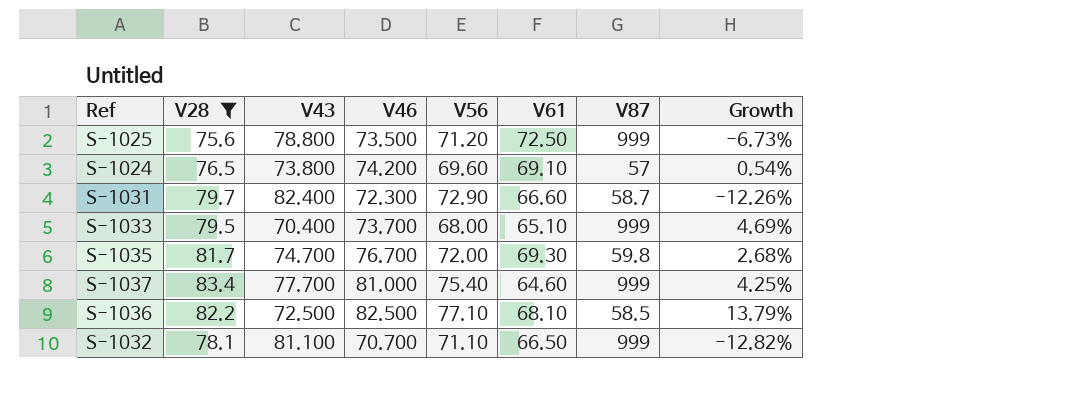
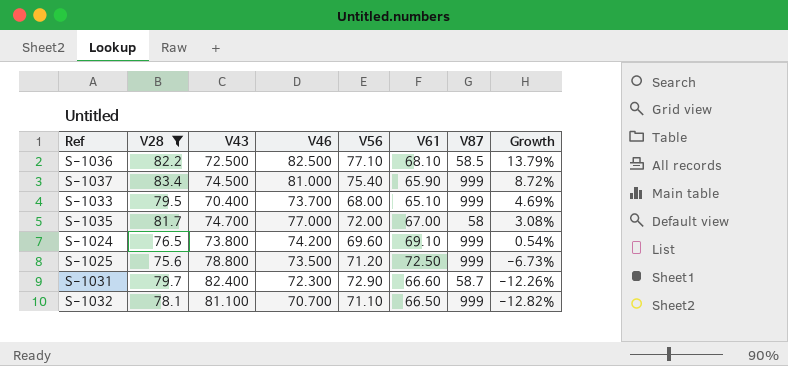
row order: none -> Growth descending
S-1037 | V43: 77.700 -> 74.500
S-1037 | V61: 64.60 -> 65.90
S-1037 | Growth: 4.25% -> 8.72%
S-1035 | V46: 76.700 -> 77.000
S-1035 | V61: 69.30 -> 67.00
S-1035 | V87: 59.8 -> 58
S-1035 | Growth: 2.68% -> 3.08%
S-1024 | V87: 57 -> 999

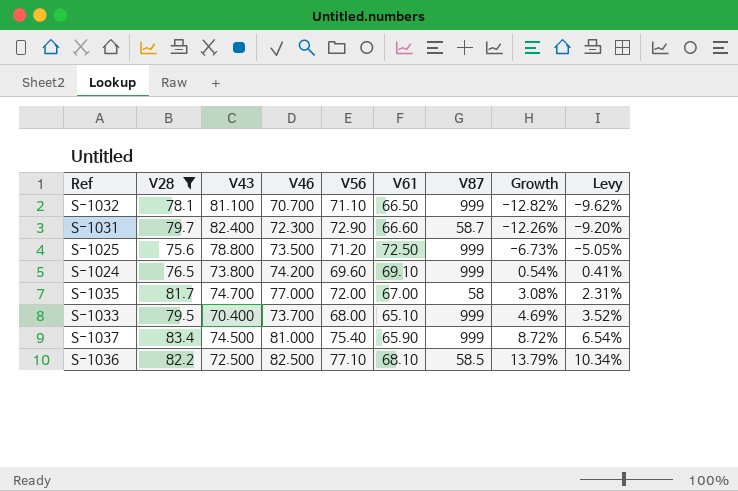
row order: Growth descending -> Growth ascending
column Levy | formula: none -> [Growth] * 0.75

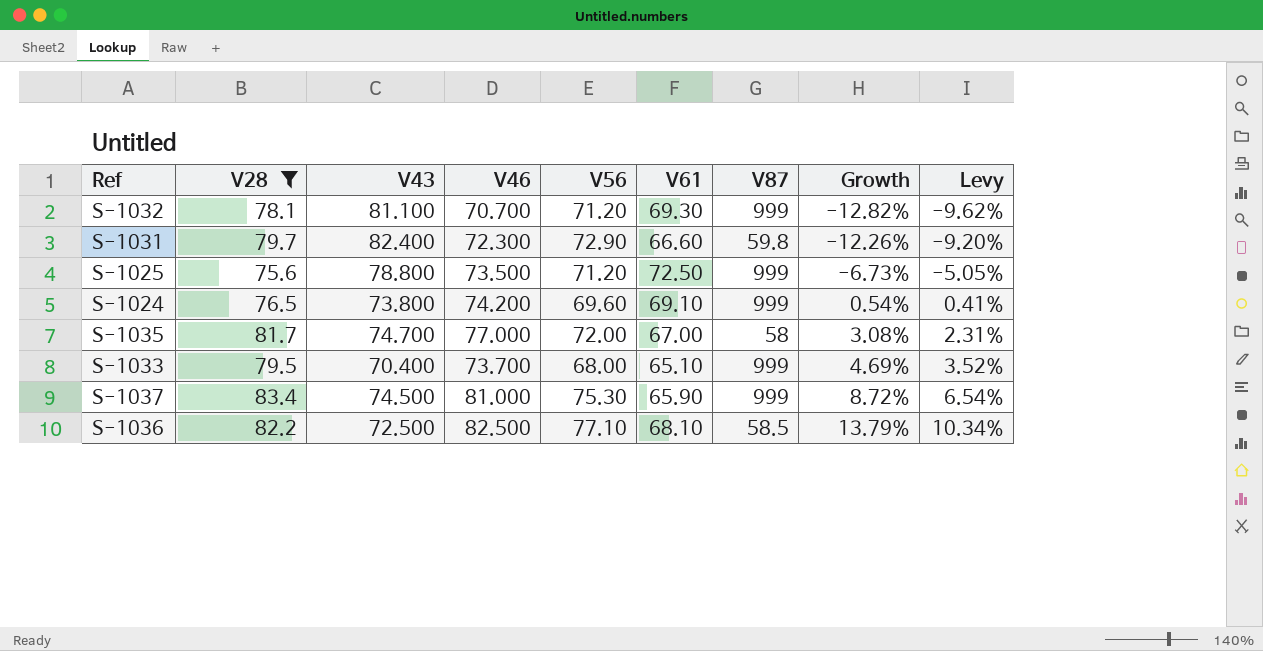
S-1032 | V56: 71.10 -> 71.20
S-1032 | V61: 66.50 -> 69.30
S-1031 | V87: 58.7 -> 59.8
S-1037 | V56: 75.40 -> 75.30

